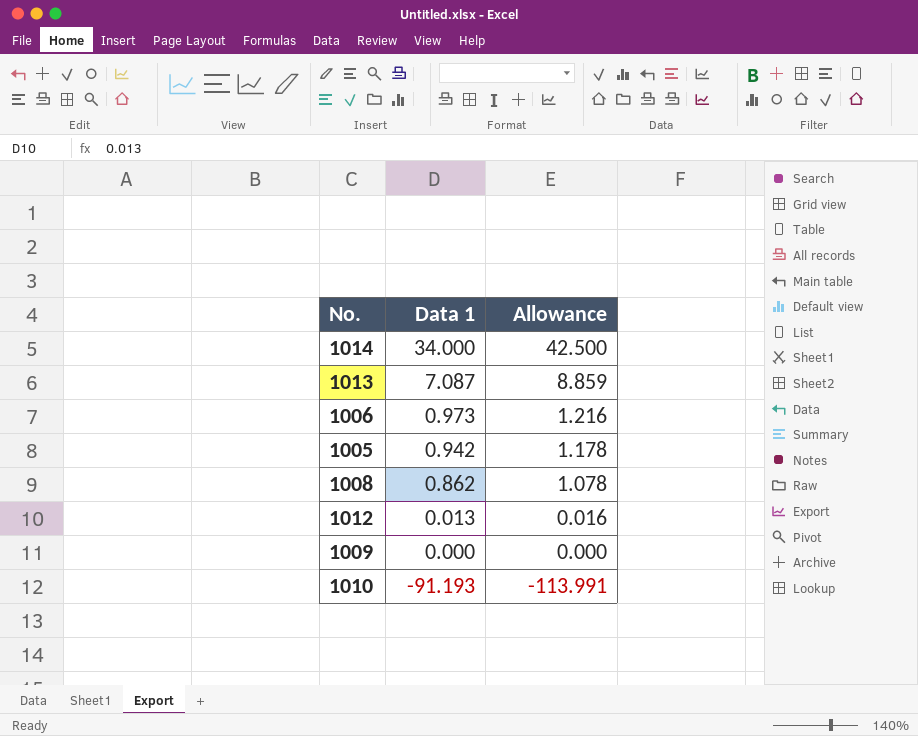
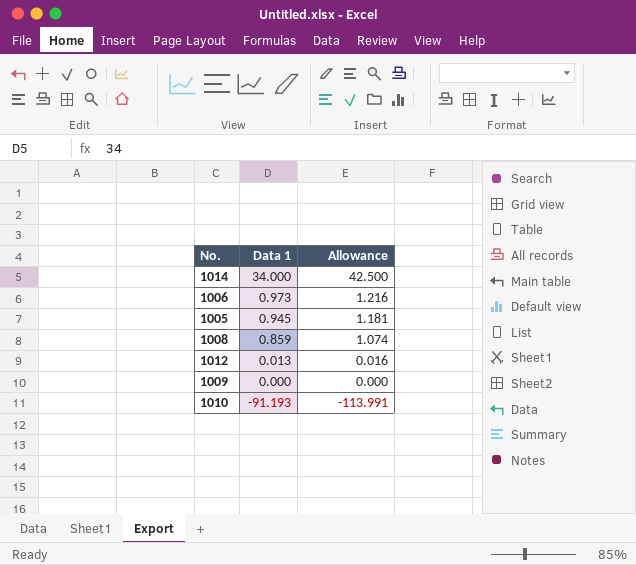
row 1013: 7.087 | 8.859 -> none
1005 | Data 1: 0.942 -> 0.945
1005 | Allowance: 1.178 -> 1.181
1008 | Data 1: 0.862 -> 0.859
1008 | Allowance: 1.078 -> 1.074

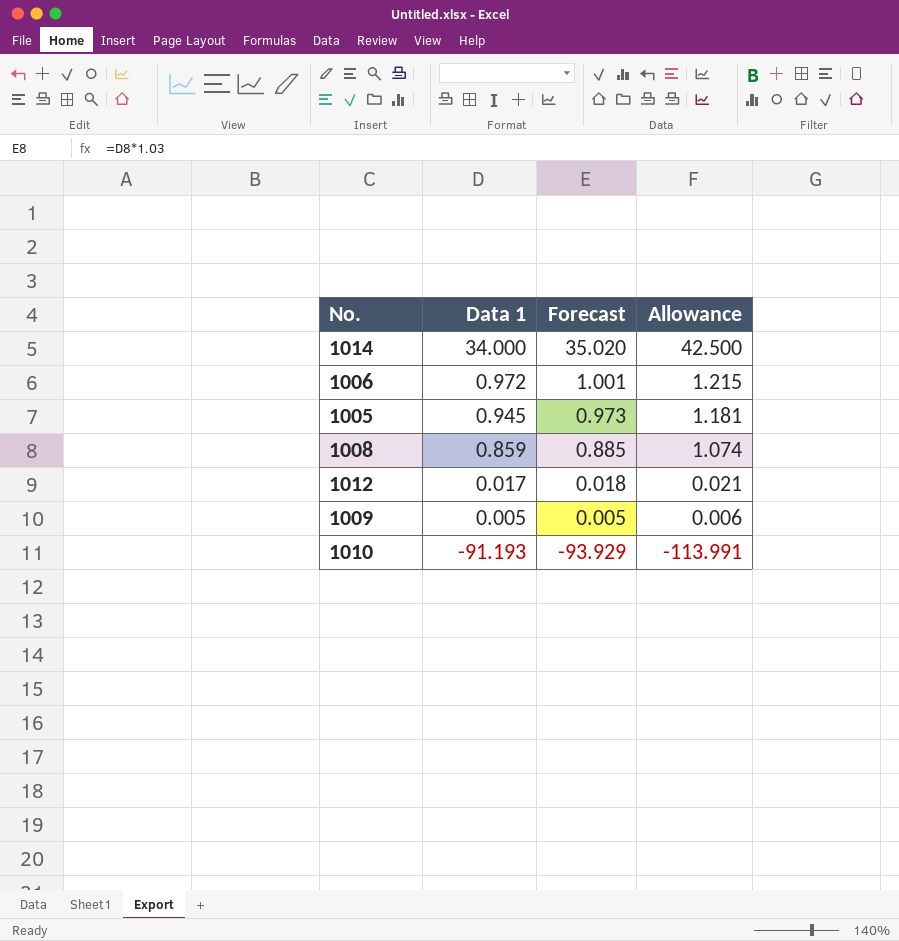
column Forecast | formula: none -> [Data 1] * 1.03
1006 | Data 1: 0.973 -> 0.972
1006 | Allowance: 1.216 -> 1.215
1012 | Data 1: 0.013 -> 0.017
1012 | Allowance: 0.016 -> 0.021
1009 | Data 1: 0.000 -> 0.005
1009 | Allowance: 0.000 -> 0.006

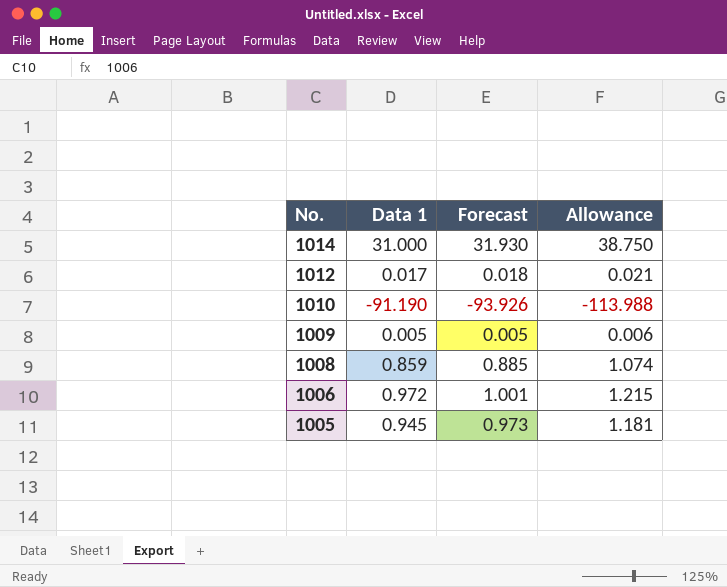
row order: Data 1 descending -> No. descending
1014 | Data 1: 34.000 -> 31.000
1014 | Forecast: 35.020 -> 31.930
1014 | Allowance: 42.500 -> 38.750
1010 | Data 1: -91.193 -> -91.190
1010 | Forecast: -93.929 -> -93.926
1010 | Allowance: -113.991 -> -113.988

